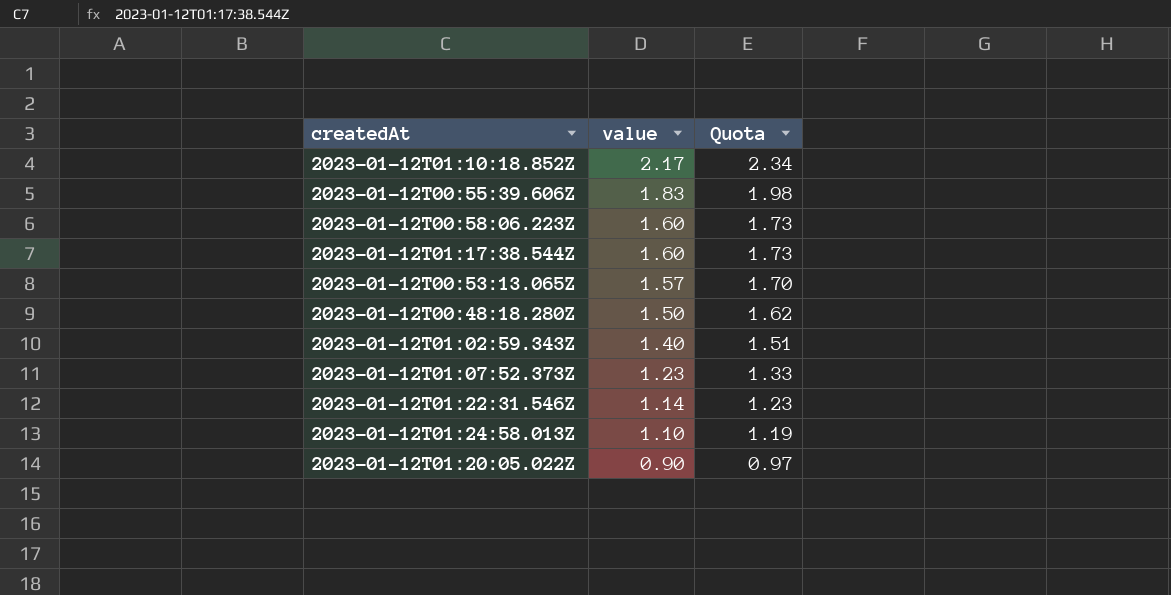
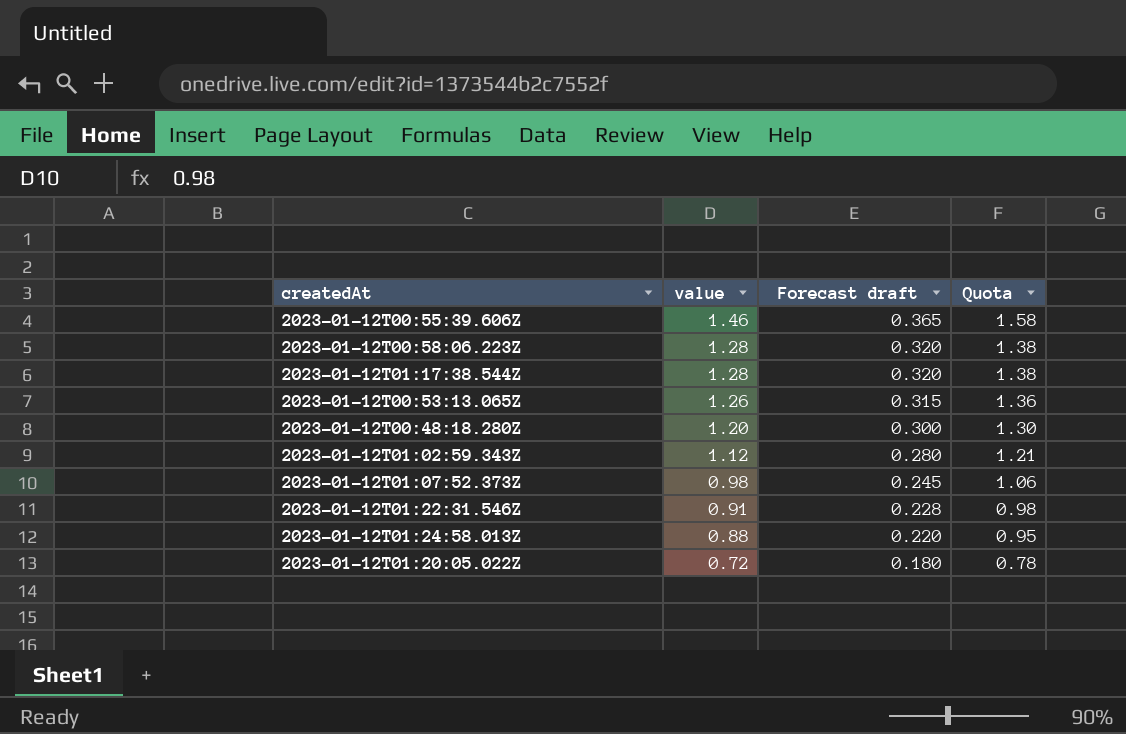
column Forecast draft | formula: none -> [value] * 0.25
row 2023-01-12T01:10:18.852Z: 2.17 | 2.34 -> none
2023-01-12T00:55:39.606Z | value: 1.83 -> 1.46
2023-01-12T00:55:39.606Z | Quota: 1.98 -> 1.58
2023-01-12T00:58:06.223Z | value: 1.60 -> 1.28
2023-01-12T00:58:06.223Z | Quota: 1.73 -> 1.38
2023-01-12T01:17:38.544Z | value: 1.60 -> 1.28
2023-01-12T01:17:38.544Z | Quota: 1.73 -> 1.38
2023-01-12T00:53:13.065Z | value: 1.57 -> 1.26
2023-01-12T00:53:13.065Z | Quota: 1.70 -> 1.36
2023-01-12T00:48:18.280Z | value: 1.50 -> 1.20
2023-01-12T00:48:18.280Z | Quota: 1.62 -> 1.30
2023-01-12T01:02:59.343Z | value: 1.40 -> 1.12
2023-01-12T01:02:59.343Z | Quota: 1.51 -> 1.21
2023-01-12T01:07:52.373Z | value: 1.23 -> 0.98
2023-01-12T01:07:52.373Z | Quota: 1.33 -> 1.06
2023-01-12T01:22:31.546Z | value: 1.14 -> 0.91
2023-01-12T01:22:31.546Z | Quota: 1.23 -> 0.98
2023-01-12T01:24:58.013Z | value: 1.10 -> 0.88
2023-01-12T01:24:58.013Z | Quota: 1.19 -> 0.95
2023-01-12T01:20:05.022Z | value: 0.90 -> 0.72
2023-01-12T01:20:05.022Z | Quota: 0.97 -> 0.78

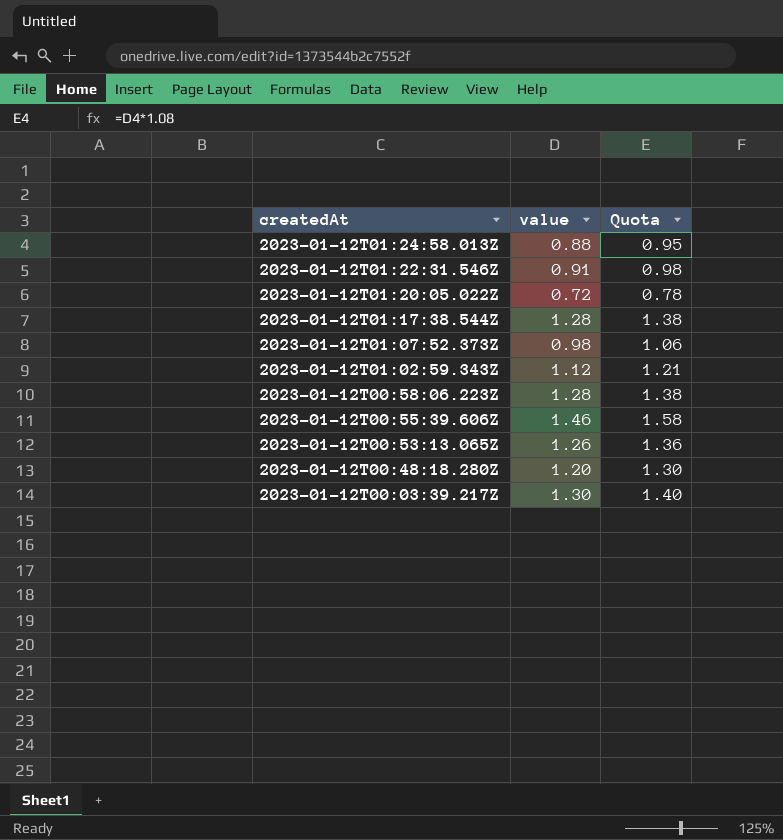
row order: value descending -> createdAt descending
column Forecast draft | formula: [value] * 0.25 -> none
row 2023-01-12T00:03:39.217Z: none -> 1.30 | 1.40

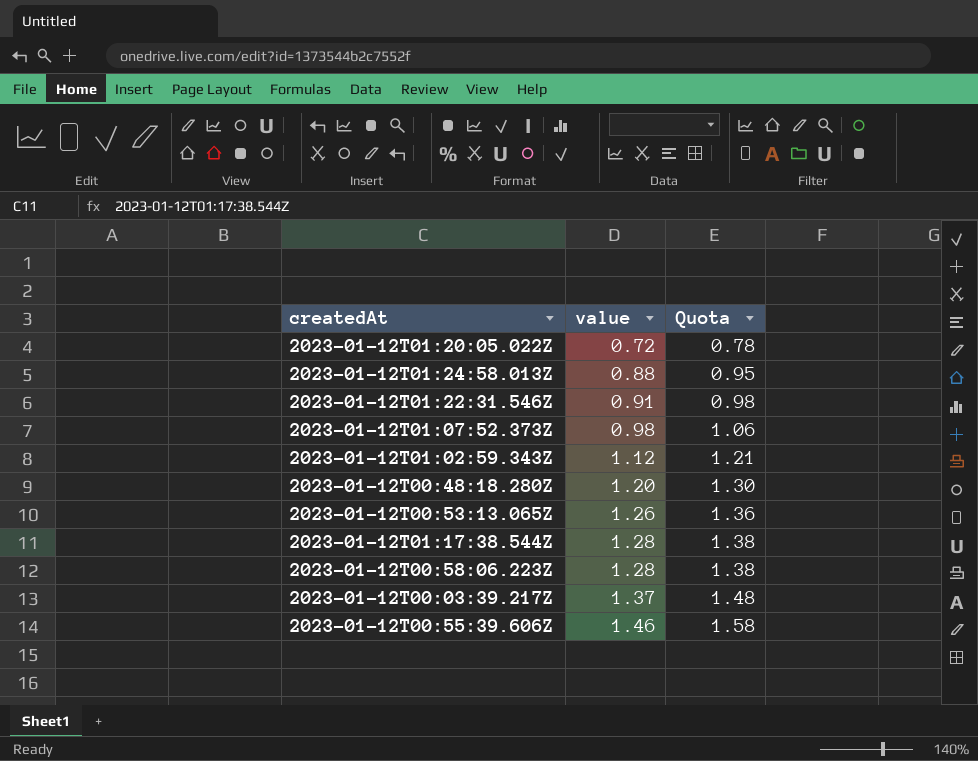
row order: createdAt descending -> value ascending
2023-01-12T00:03:39.217Z | value: 1.30 -> 1.37
2023-01-12T00:03:39.217Z | Quota: 1.40 -> 1.48

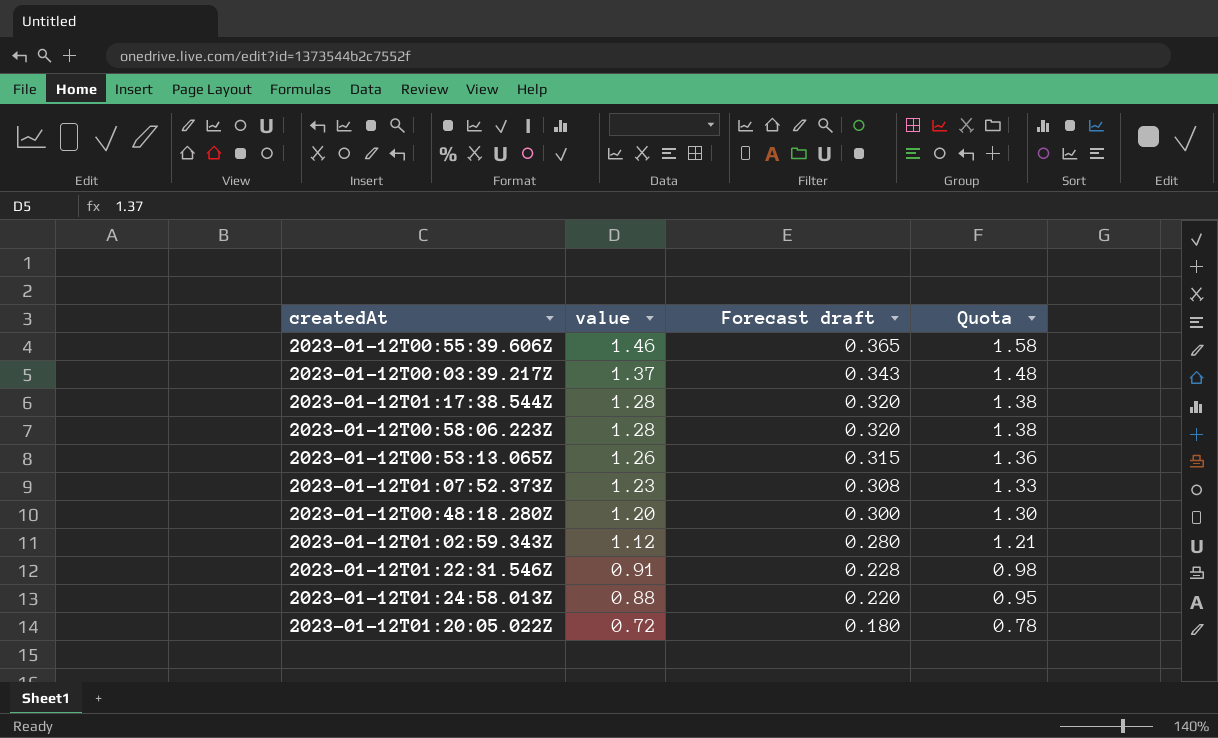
row order: value ascending -> value descending
column Forecast draft | formula: none -> [value] * 0.25
2023-01-12T01:07:52.373Z | value: 0.98 -> 1.23
2023-01-12T01:07:52.373Z | Quota: 1.06 -> 1.33

